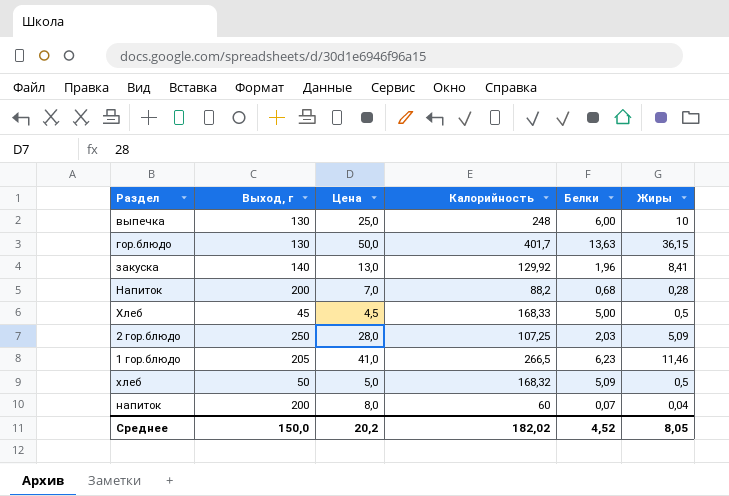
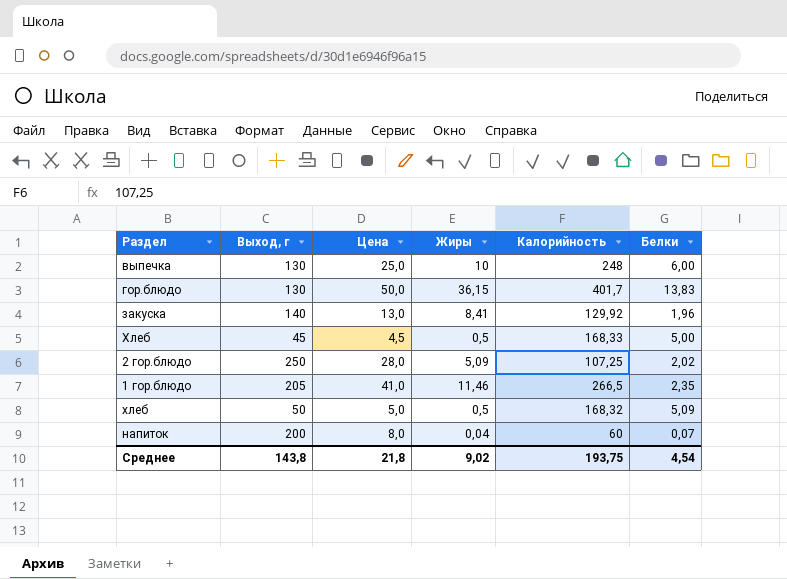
column Жиры | position: 6 -> 4
row Напиток: 200 | 7,0 | 88,2 | 0,68 | 0,28 -> none
гор.блюдо | Белки: 13,63 -> 13,83
2 гор.блюдо | Белки: 2,03 -> 2,02
1 гор.блюдо | Белки: 6,23 -> 2,35
Среднее | Выход, г: 150,0 -> 143,8
Среднее | Цена: 20,2 -> 21,8
Среднее | Жиры: 8,05 -> 9,02
Среднее | Калорийность: 182,02 -> 193,75
Среднее | Белки: 4,52 -> 4,54

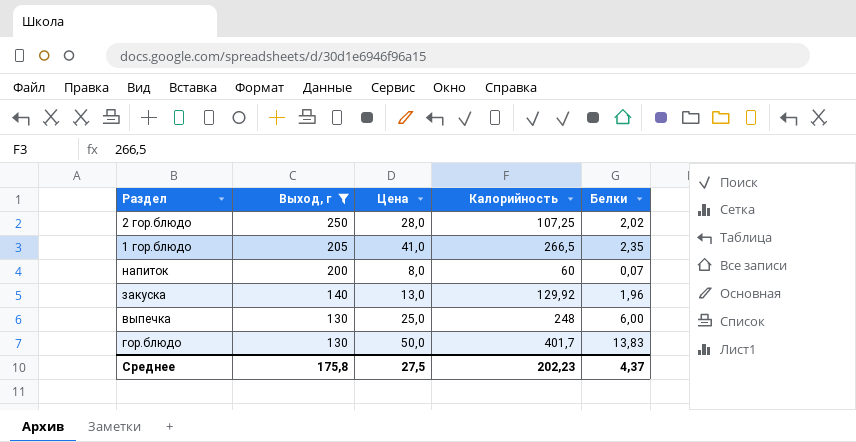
filter: none -> Выход, г >= 130
row order: none -> Выход, г descending
column Жиры | position: 4 -> none
Среднее | Выход, г: 143,8 -> 175,8
Среднее | Цена: 21,8 -> 27,5
Среднее | Калорийность: 193,75 -> 202,23
Среднее | Белки: 4,54 -> 4,37

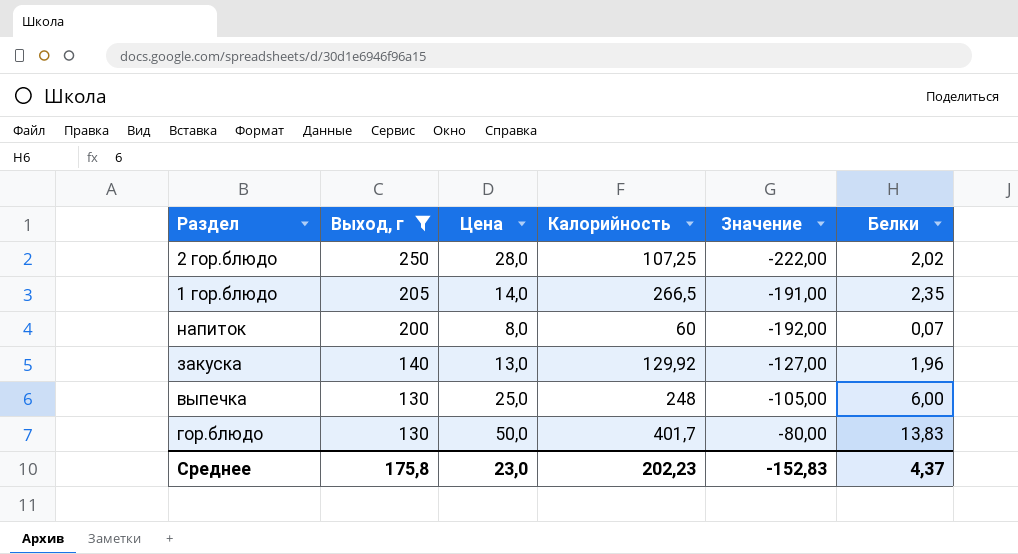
column Значение | formula: none -> [Цена] - [Выход, г]
1 гор.блюдо | Цена: 41,0 -> 14,0
Среднее | Цена: 27,5 -> 23,0

